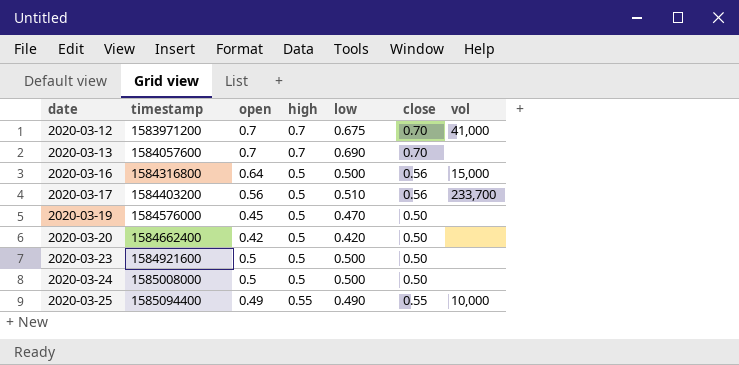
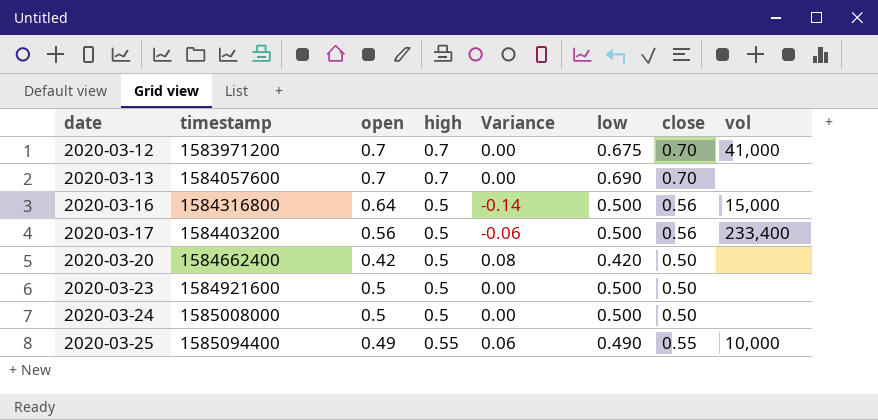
column Variance | formula: none -> [high] - [open]
row 2020-03-19: 1584576000 | 0.45 | 0.5 | 0.470 | 0.50 | none -> none
2020-03-17 | low: 0.510 -> 0.500
2020-03-17 | vol: 233,700 -> 233,400

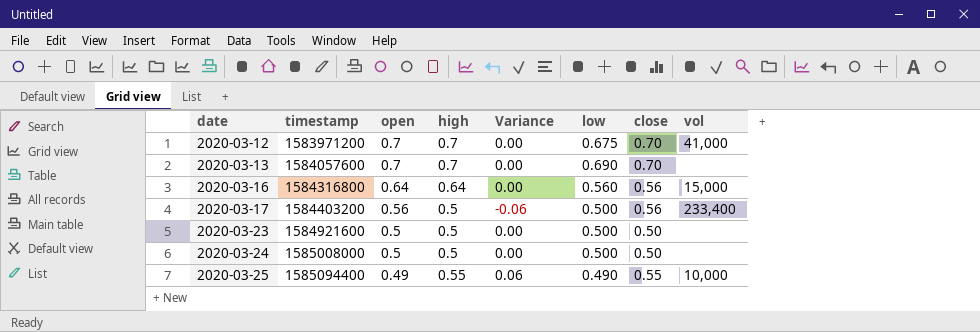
row 2020-03-20: 1584662400 | 0.42 | 0.5 | 0.08 | 0.420 | 0.50 | none -> none
2020-03-16 | high: 0.5 -> 0.64
2020-03-16 | Variance: -0.14 -> 0.00
2020-03-16 | low: 0.500 -> 0.560

